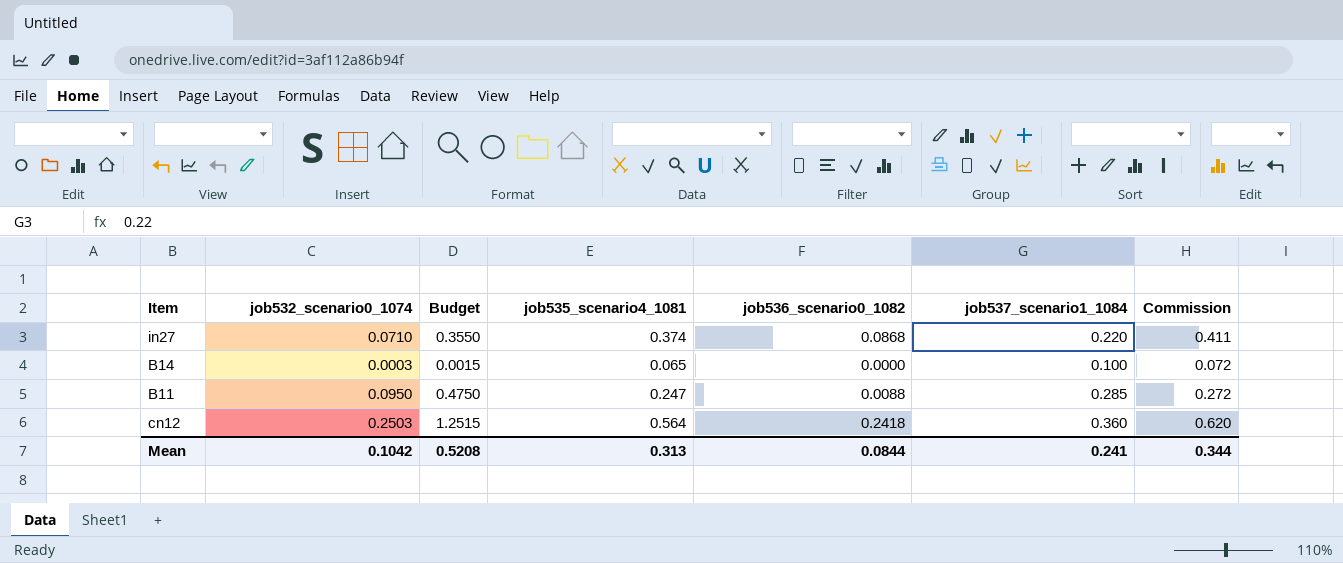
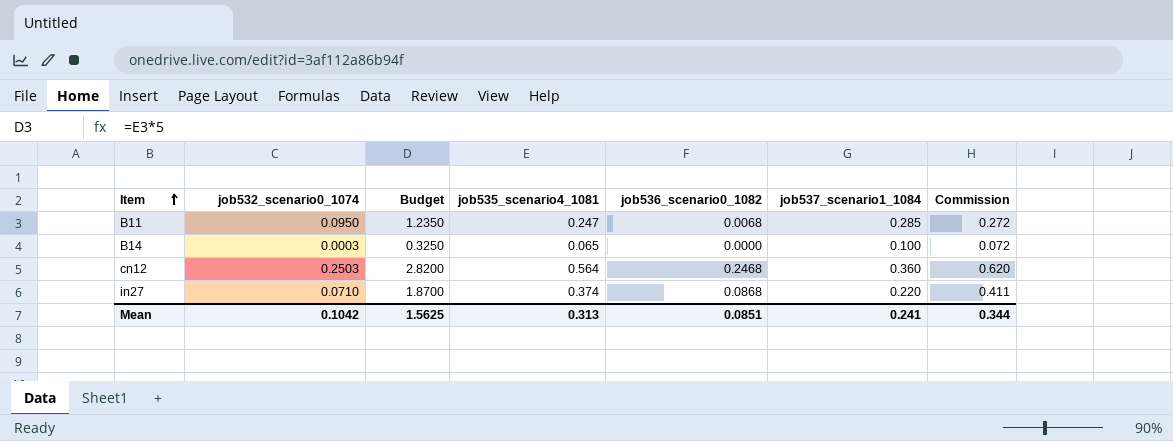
row order: none -> Item ascending
column Budget | formula: [job532_scenario0_1074] * 5 -> [job535_scenario4_1081] * 5
B11 | job536_scenario0_1082: 0.0088 -> 0.0068
cn12 | job536_scenario0_1082: 0.2418 -> 0.2468
Mean | Budget: 0.5208 -> 1.5625
Mean | job536_scenario0_1082: 0.0844 -> 0.0851

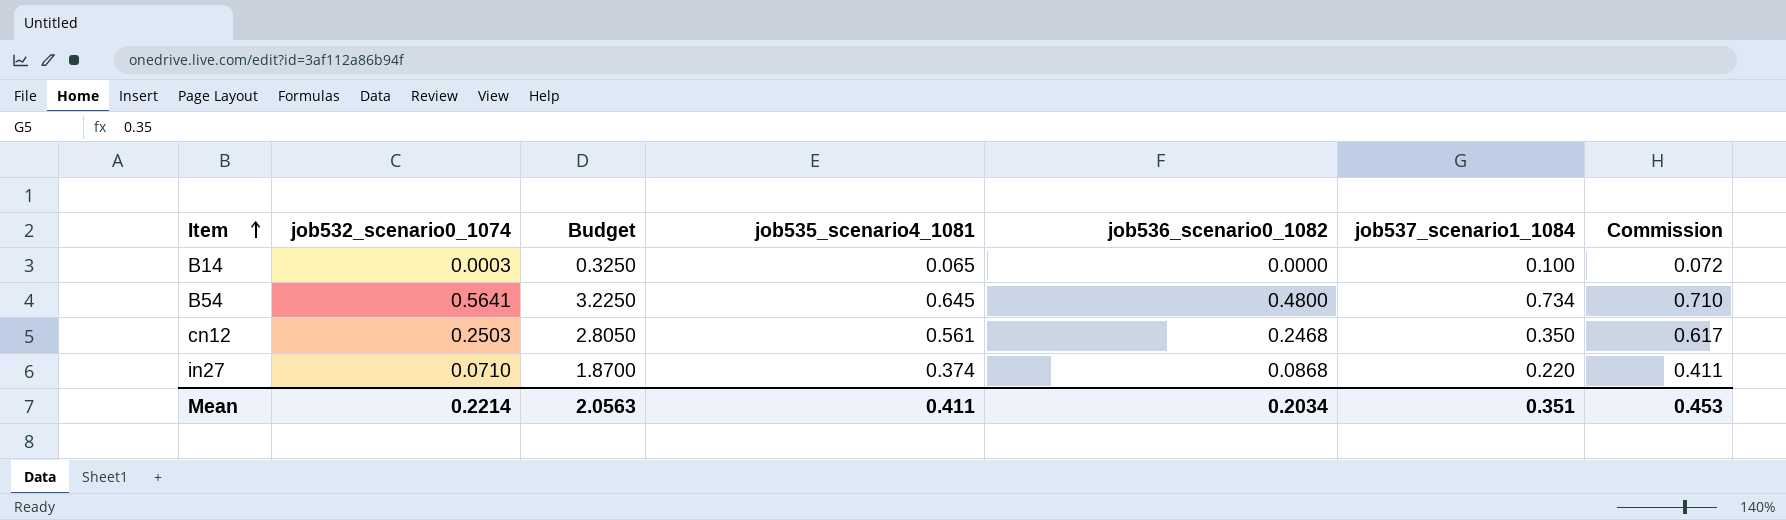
row B11: 0.0950 | 1.2350 | 0.247 | 0.0068 | 0.285 | 0.272 -> none
row B54: none -> 0.5641 | 3.2250 | 0.645 | 0.4800 | 0.734 | 0.710
cn12 | Budget: 2.8200 -> 2.8050
cn12 | job535_scenario4_1081: 0.564 -> 0.561
cn12 | job537_scenario1_1084: 0.360 -> 0.350
cn12 | Commission: 0.620 -> 0.617
Mean | job532_scenario0_1074: 0.1042 -> 0.2214
Mean | Budget: 1.5625 -> 2.0563
Mean | job535_scenario4_1081: 0.313 -> 0.411
Mean | job536_scenario0_1082: 0.0851 -> 0.2034
Mean | job537_scenario1_1084: 0.241 -> 0.351
Mean | Commission: 0.344 -> 0.453

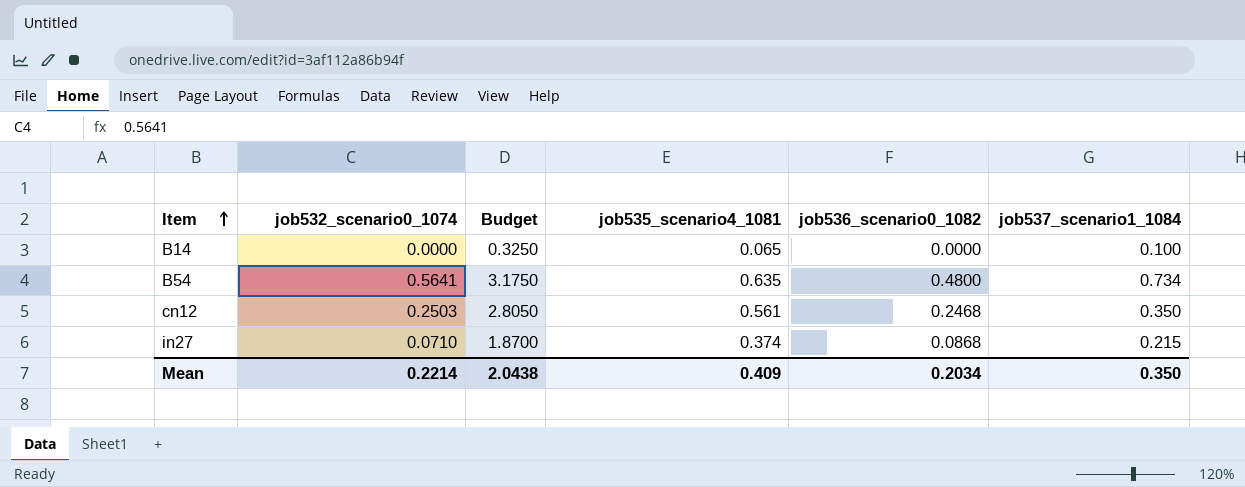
column Commission | formula: [job535_scenario4_1081] * 1.1 -> none
B14 | job532_scenario0_1074: 0.0003 -> 0.0000
B54 | Budget: 3.2250 -> 3.1750
B54 | job535_scenario4_1081: 0.645 -> 0.635
in27 | job537_scenario1_1084: 0.220 -> 0.215
Mean | Budget: 2.0563 -> 2.0438
Mean | job535_scenario4_1081: 0.411 -> 0.409
Mean | job537_scenario1_1084: 0.351 -> 0.350

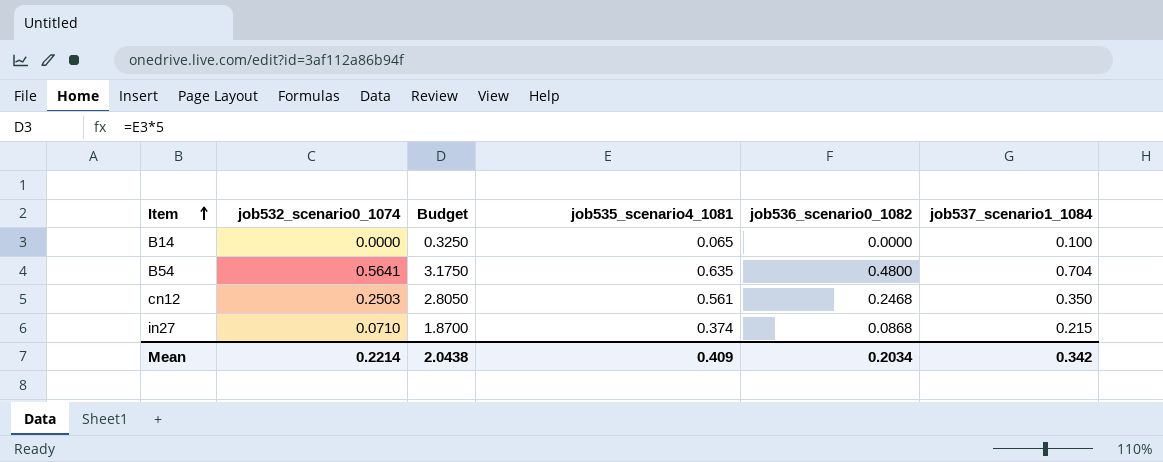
B54 | job537_scenario1_1084: 0.734 -> 0.704
Mean | job537_scenario1_1084: 0.350 -> 0.342

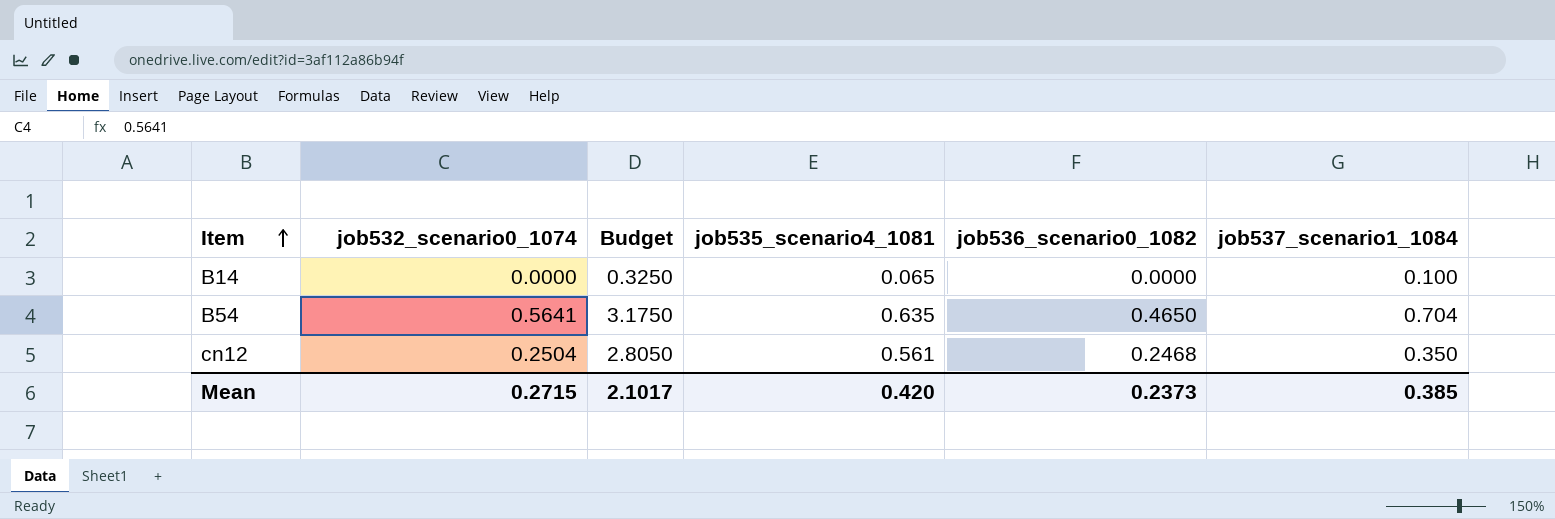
row in27: 0.0710 | 1.8700 | 0.374 | 0.0868 | 0.215 -> none
B54 | job536_scenario0_1082: 0.4800 -> 0.4650
cn12 | job532_scenario0_1074: 0.2503 -> 0.2504
Mean | job532_scenario0_1074: 0.2214 -> 0.2715
Mean | Budget: 2.0438 -> 2.1017
Mean | job535_scenario4_1081: 0.409 -> 0.420
Mean | job536_scenario0_1082: 0.2034 -> 0.2373
Mean | job537_scenario1_1084: 0.342 -> 0.385

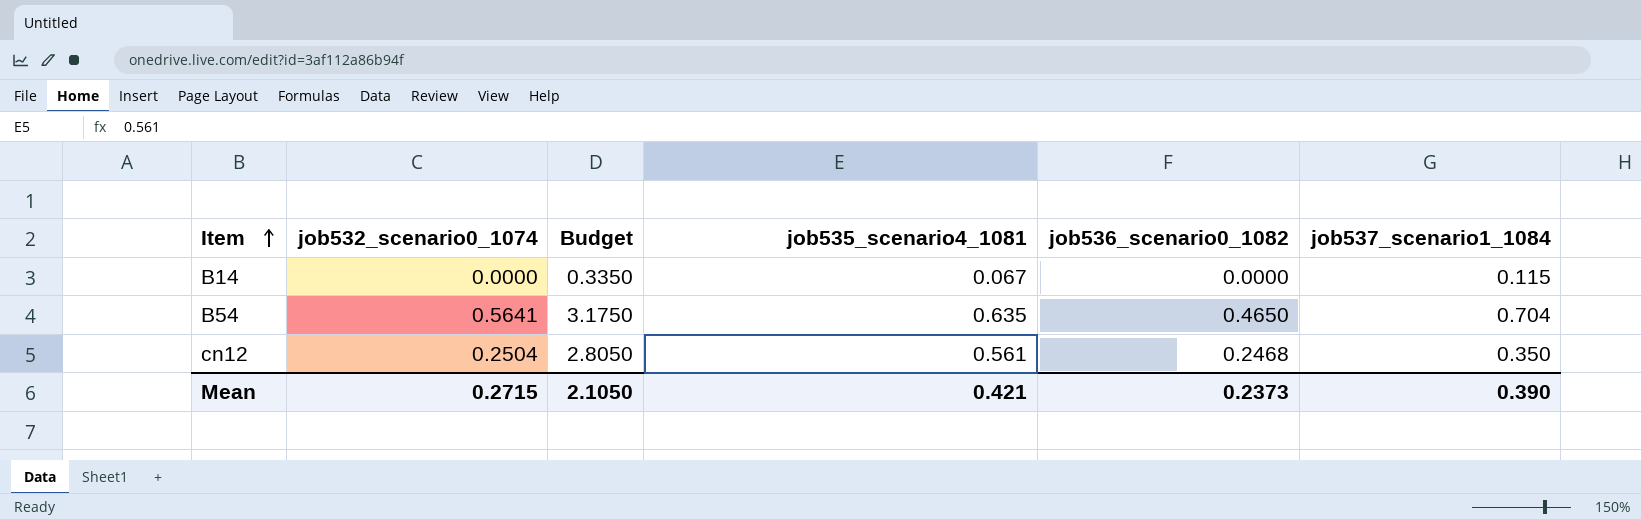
B14 | Budget: 0.3250 -> 0.3350
B14 | job535_scenario4_1081: 0.065 -> 0.067
B14 | job537_scenario1_1084: 0.100 -> 0.115
Mean | Budget: 2.1017 -> 2.1050
Mean | job535_scenario4_1081: 0.420 -> 0.421
Mean | job537_scenario1_1084: 0.385 -> 0.390

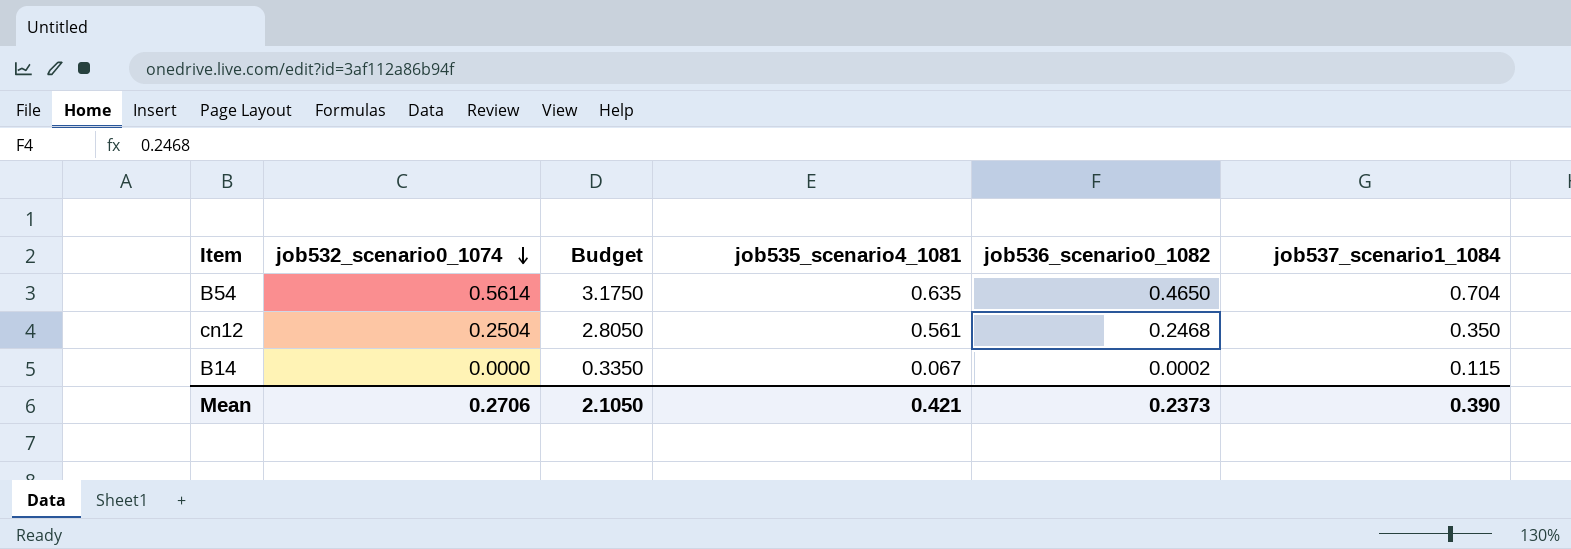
row order: Item ascending -> job532_scenario0_1074 descending
B54 | job532_scenario0_1074: 0.5641 -> 0.5614
B14 | job536_scenario0_1082: 0.0000 -> 0.0002
Mean | job532_scenario0_1074: 0.2715 -> 0.2706

